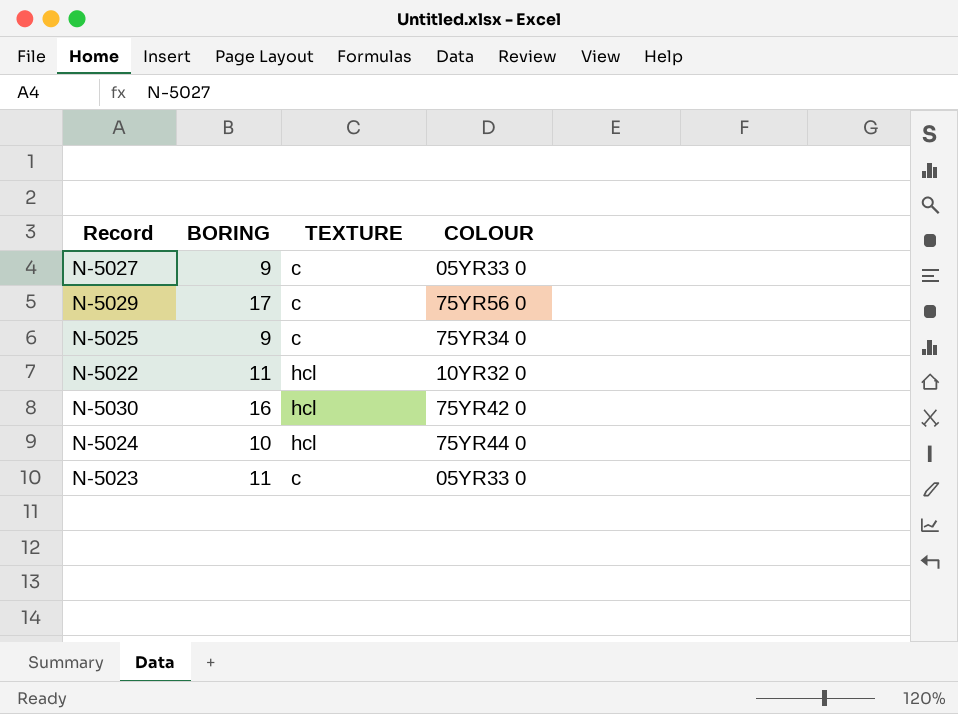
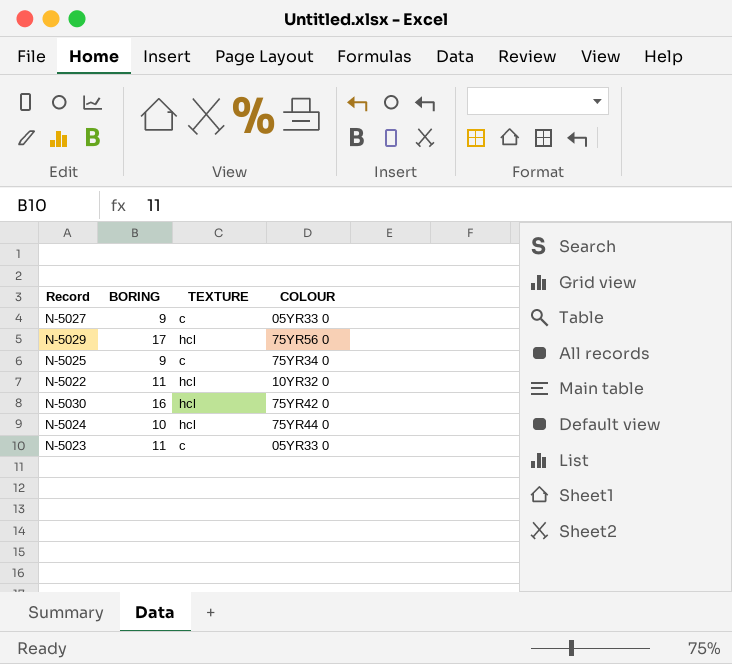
N-5029 | TEXTURE: c -> hcl

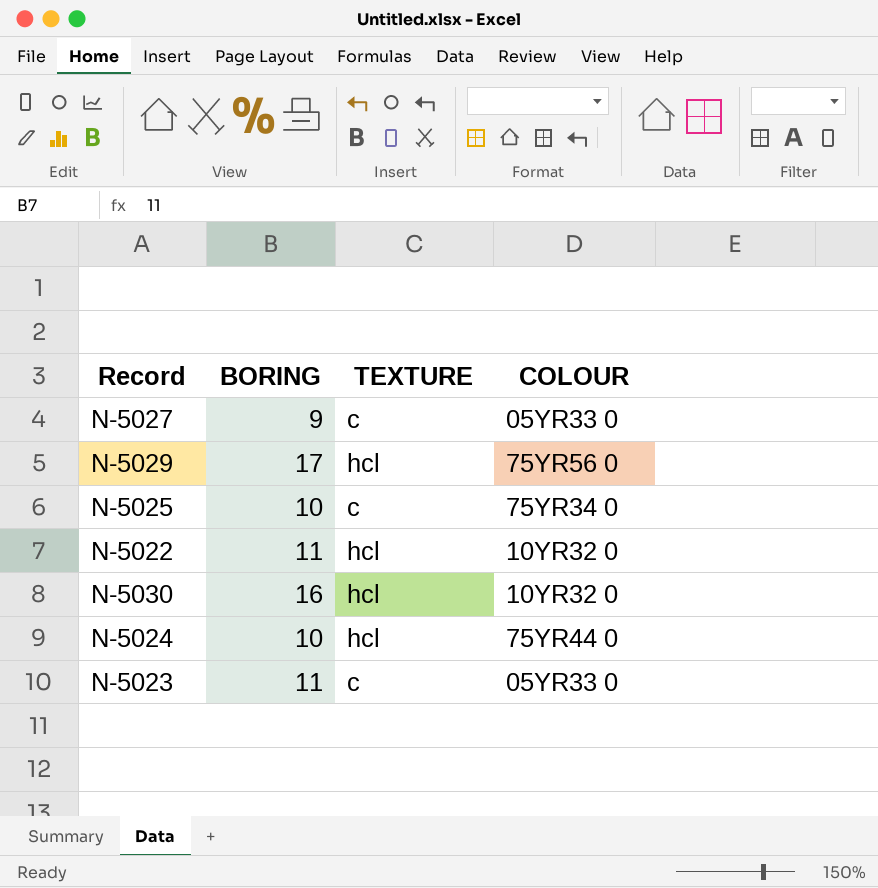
N-5025 | BORING: 9 -> 10
N-5030 | COLOUR: 75YR42 0 -> 10YR32 0

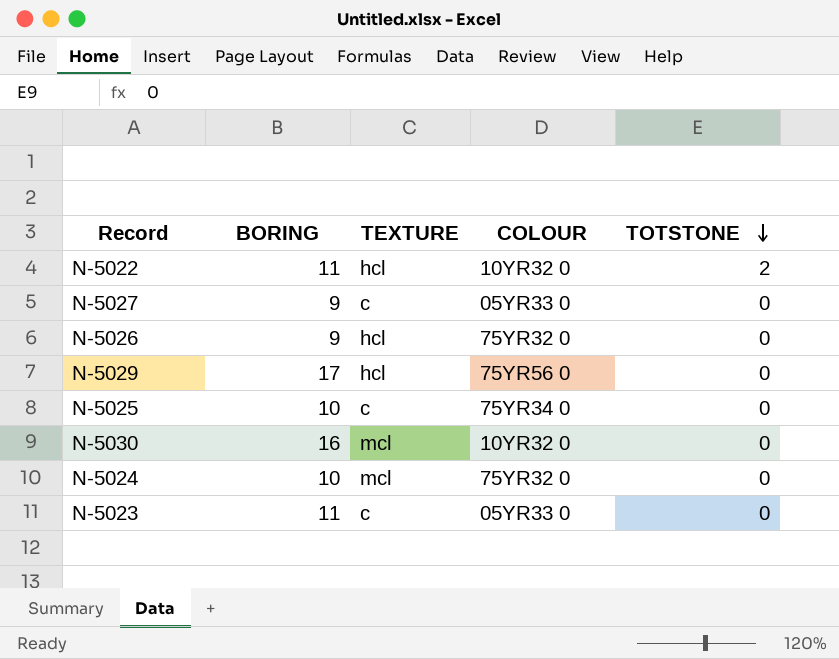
row order: none -> TOTSTONE descending
column TOTSTONE | position: none -> 5
row N-5026: none -> 9 | hcl | 75YR32 0 | 0
N-5030 | TEXTURE: hcl -> mcl
N-5024 | TEXTURE: hcl -> mcl
N-5024 | COLOUR: 75YR44 0 -> 75YR32 0

